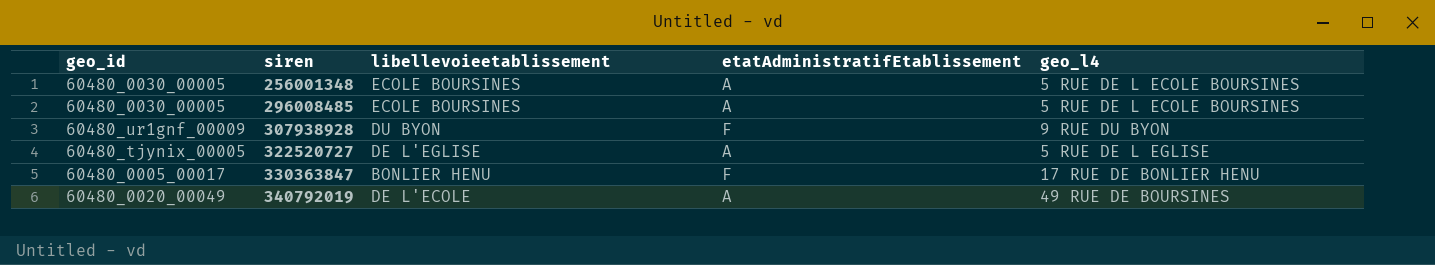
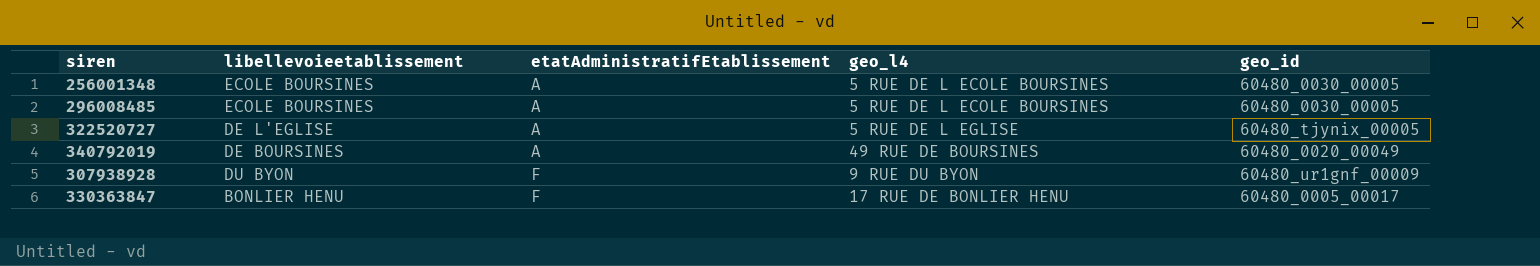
row order: siren ascending -> etatAdministratifEtablissement ascending
column geo_id | position: 1 -> 5
340792019 | libellevoieetablissement: DE L'ECOLE -> DE BOURSINES

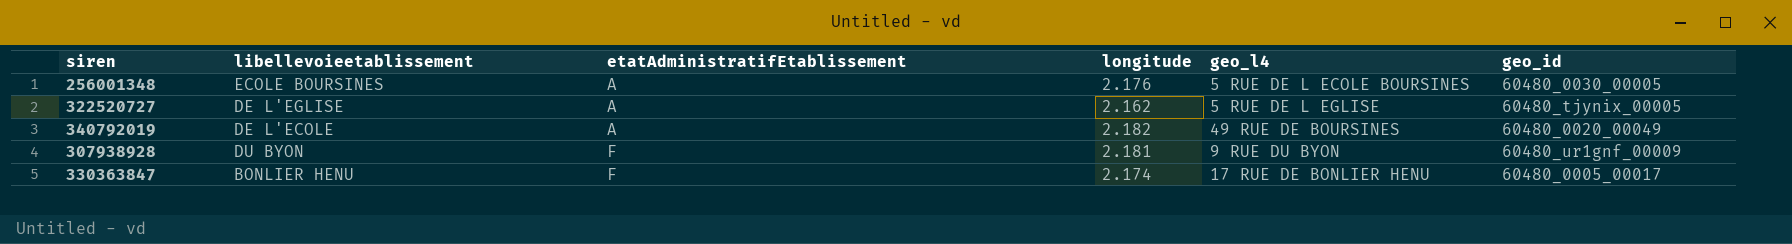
column longitude | position: none -> 4
row 296008485: ECOLE BOURSINES | A | 5 RUE DE L ECOLE BOURSINES | 60480_0030_00005 -> none
340792019 | libellevoieetablissement: DE BOURSINES -> DE L'ECOLE

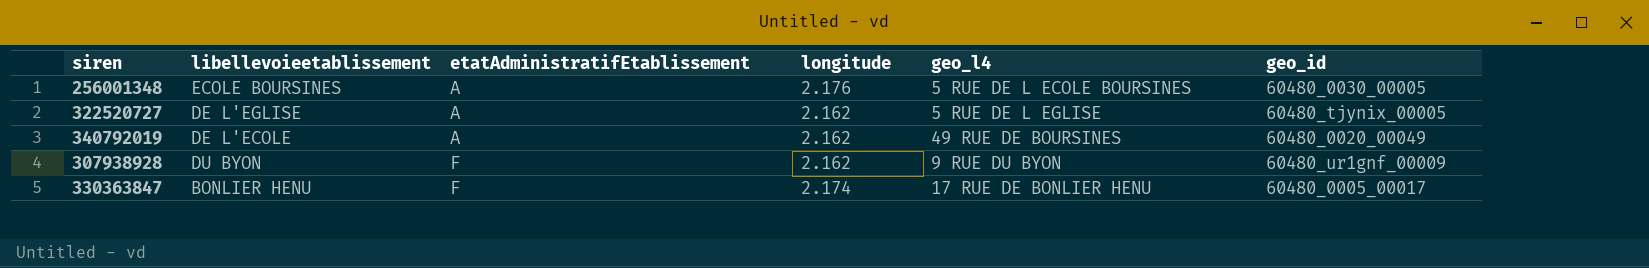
340792019 | longitude: 2.182 -> 2.162
307938928 | longitude: 2.181 -> 2.162

